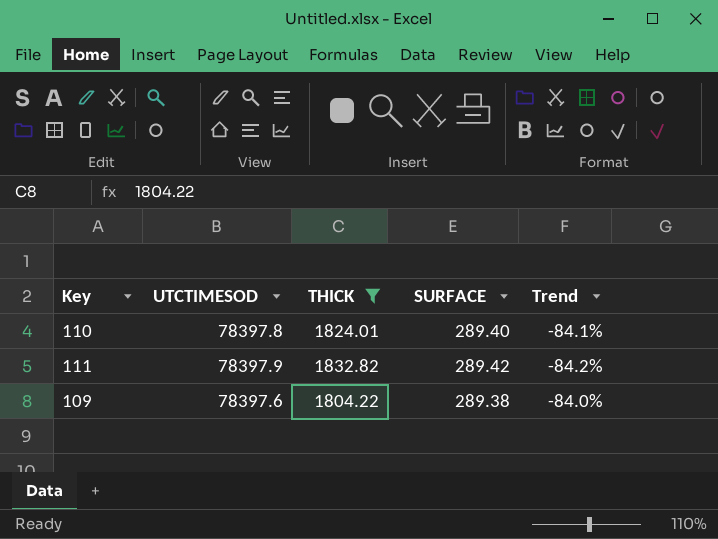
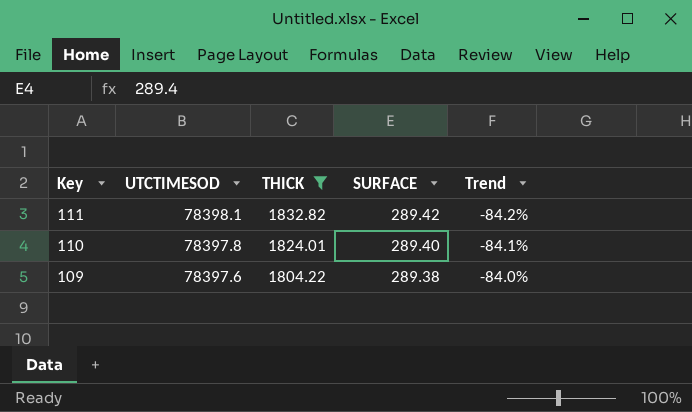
row order: none -> Key descending
111 | UTCTIMESOD: 78397.9 -> 78398.1

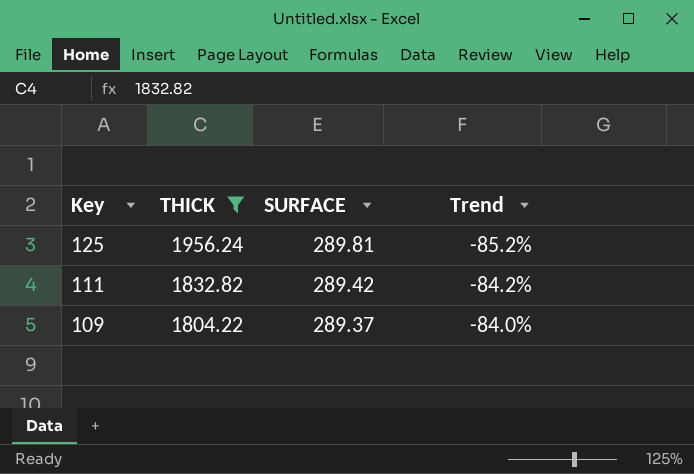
column UTCTIMESOD | position: 2 -> none
row 110: 78397.8 | 1824.01 | 289.40 | -84.1% -> none
row 125: none -> 1956.24 | 289.81 | -85.2%
109 | SURFACE: 289.38 -> 289.37

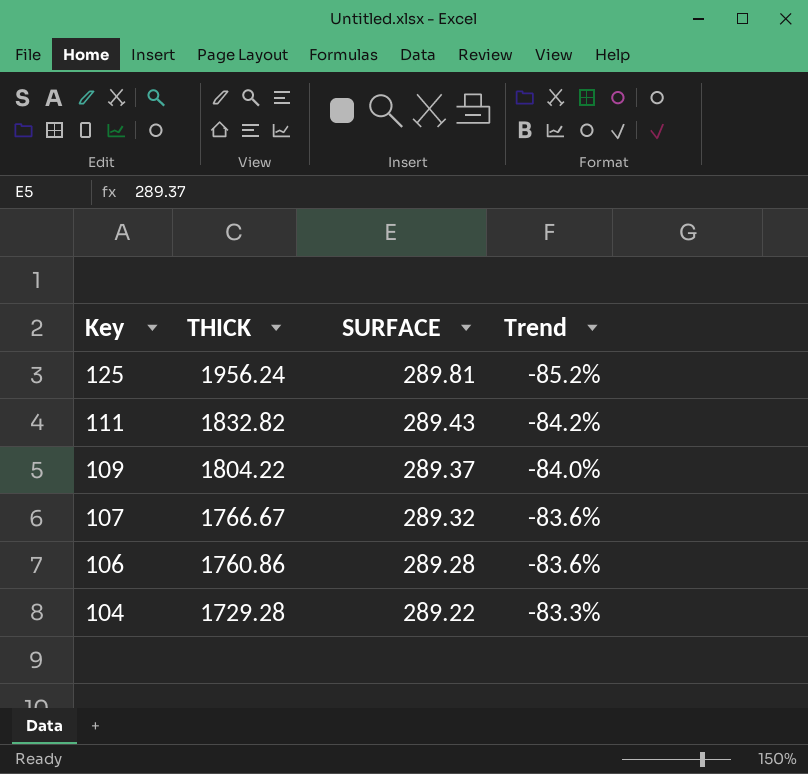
filter: THICK >= 1804.22 -> none
111 | SURFACE: 289.42 -> 289.43

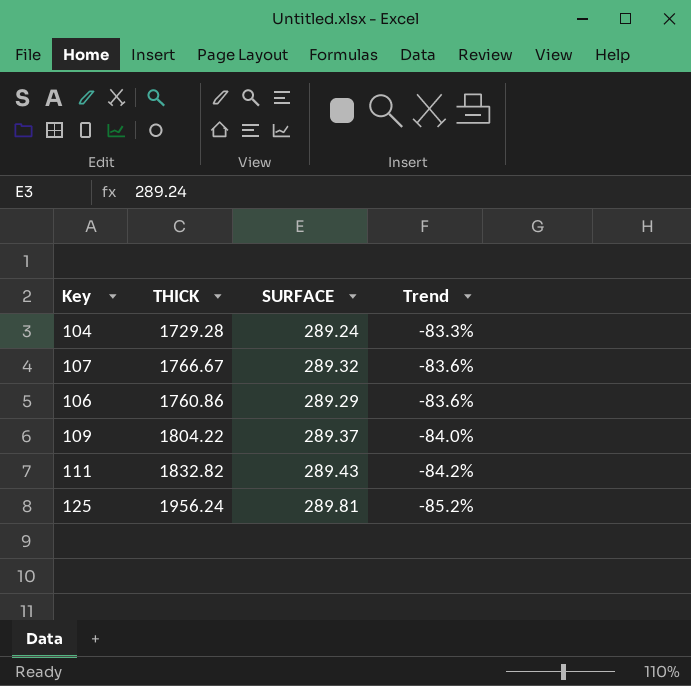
row order: Key descending -> Trend descending
104 | SURFACE: 289.22 -> 289.24
106 | SURFACE: 289.28 -> 289.29

